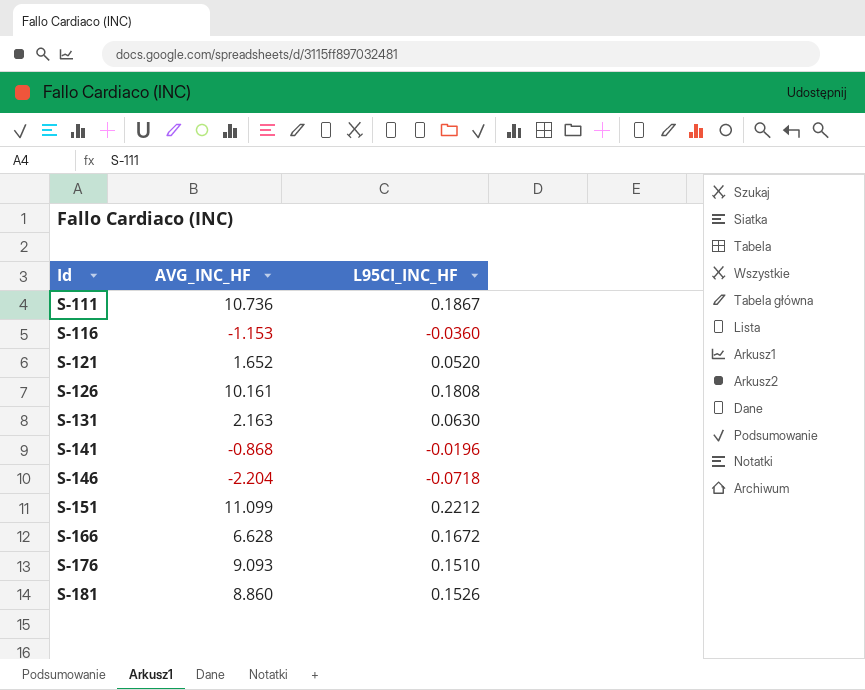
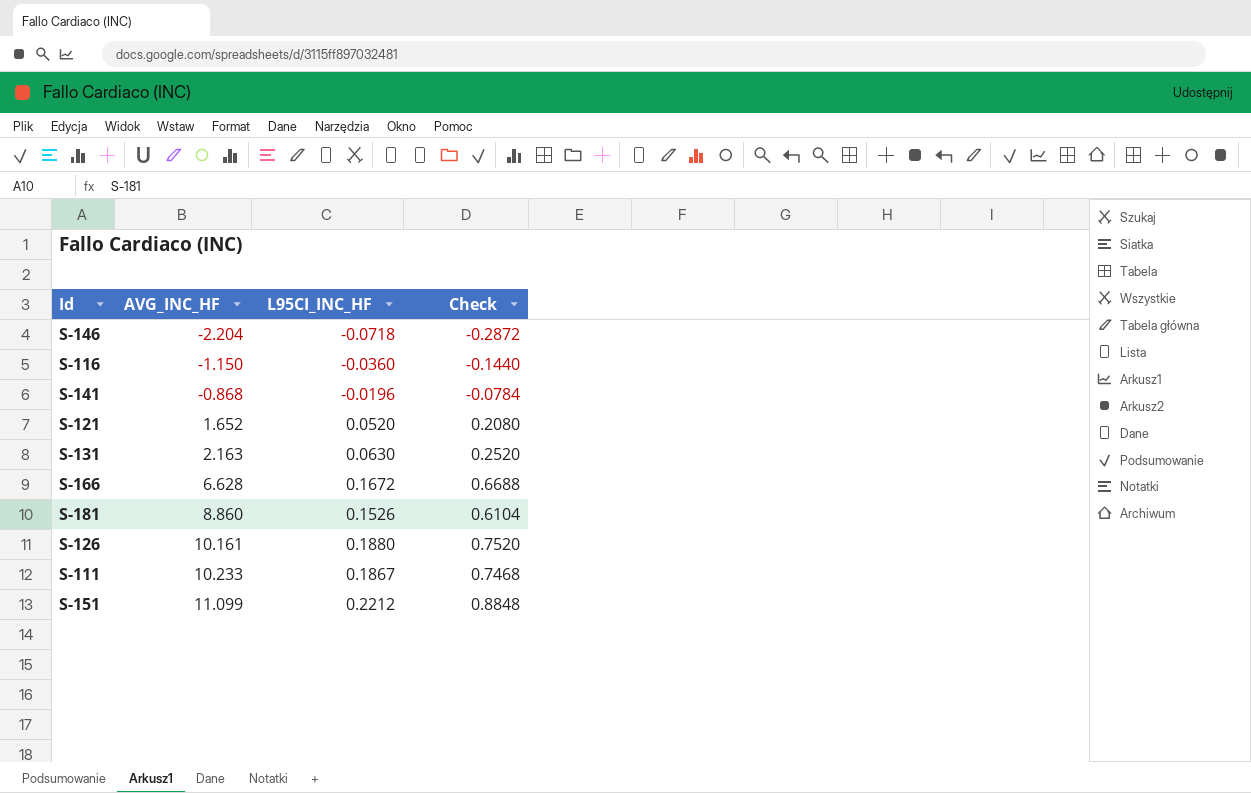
row order: Id ascending -> AVG_INC_HF ascending
column Check | formula: none -> [L95CI_INC_HF] * 4
row S-176: 9.093 | 0.1510 -> none
S-116 | AVG_INC_HF: -1.153 -> -1.150
S-126 | L95CI_INC_HF: 0.1808 -> 0.1880
S-111 | AVG_INC_HF: 10.736 -> 10.233

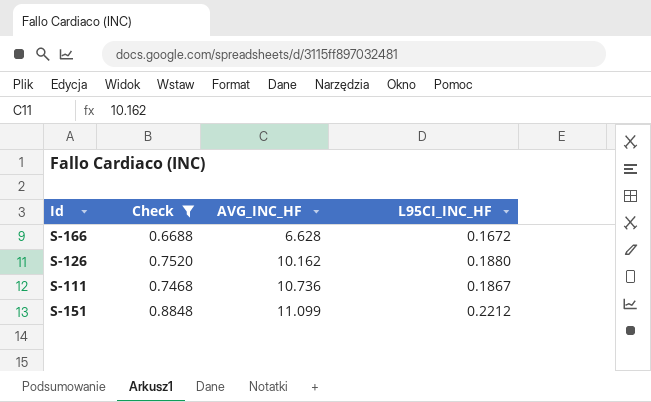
filter: none -> Check >= 0.6688
column Check | position: 4 -> 2
S-126 | AVG_INC_HF: 10.161 -> 10.162
S-111 | AVG_INC_HF: 10.233 -> 10.736

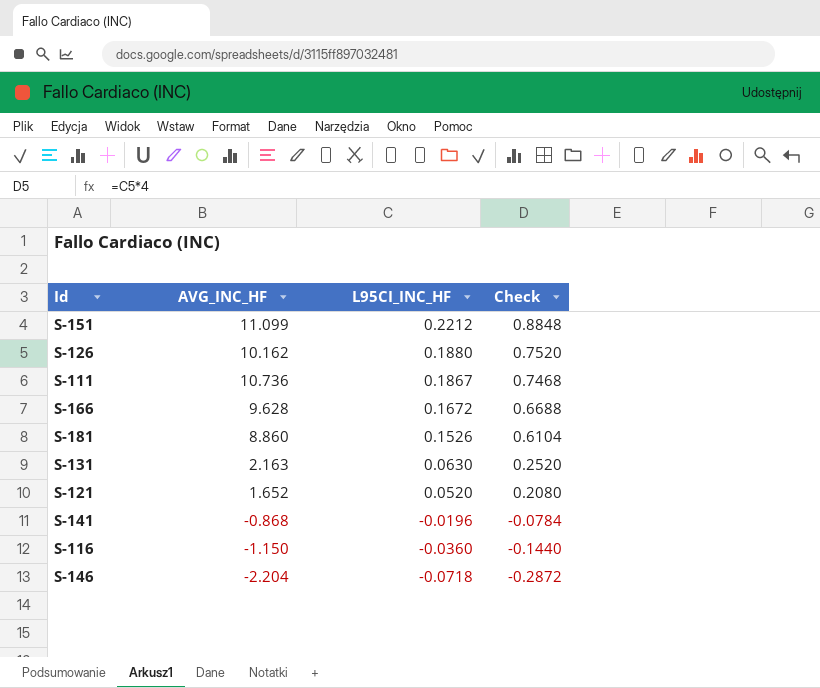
filter: Check >= 0.6688 -> none
row order: AVG_INC_HF ascending -> L95CI_INC_HF descending
column Check | position: 2 -> 4
S-166 | AVG_INC_HF: 6.628 -> 9.628

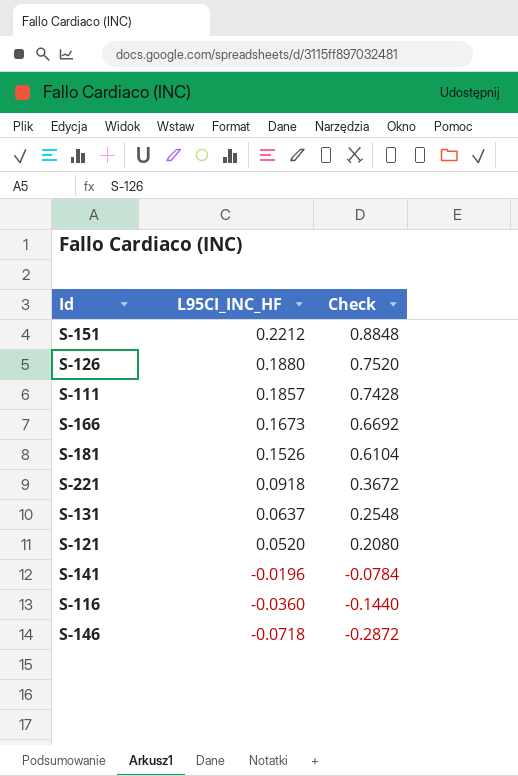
column AVG_INC_HF | position: 2 -> none
S-111 | L95CI_INC_HF: 0.1867 -> 0.1857
S-111 | Check: 0.7468 -> 0.7428
S-166 | L95CI_INC_HF: 0.1672 -> 0.1673
S-166 | Check: 0.6688 -> 0.6692
row S-221: none -> 0.0918 | 0.3672
S-131 | L95CI_INC_HF: 0.0630 -> 0.0637
S-131 | Check: 0.2520 -> 0.2548

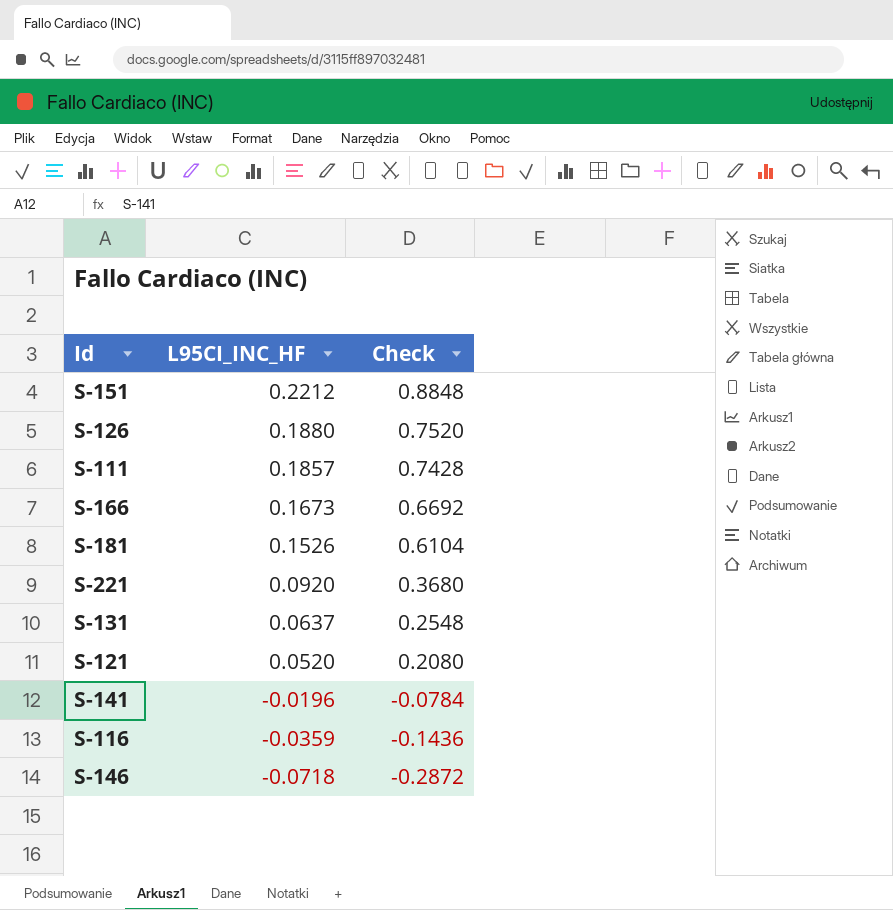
S-221 | L95CI_INC_HF: 0.0918 -> 0.0920
S-221 | Check: 0.3672 -> 0.3680
S-116 | L95CI_INC_HF: -0.0360 -> -0.0359
S-116 | Check: -0.1440 -> -0.1436

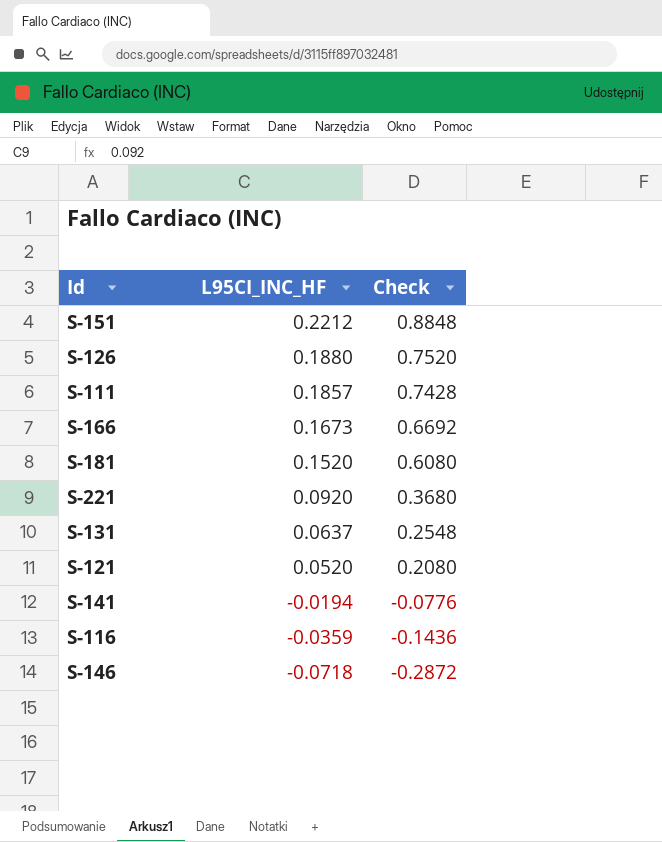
S-181 | L95CI_INC_HF: 0.1526 -> 0.1520
S-181 | Check: 0.6104 -> 0.6080
S-141 | L95CI_INC_HF: -0.0196 -> -0.0194
S-141 | Check: -0.0784 -> -0.0776

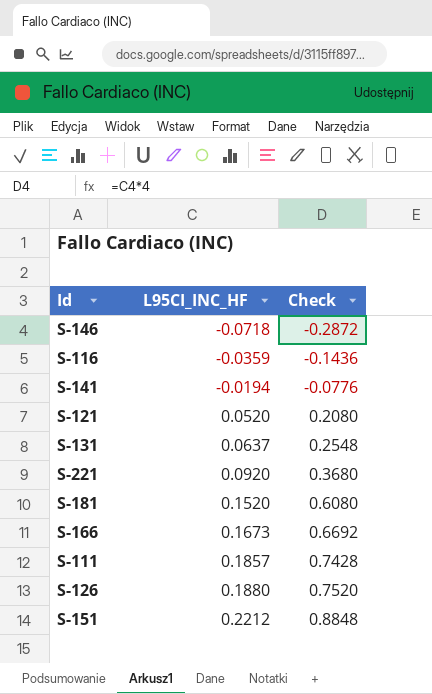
row order: L95CI_INC_HF descending -> L95CI_INC_HF ascending

